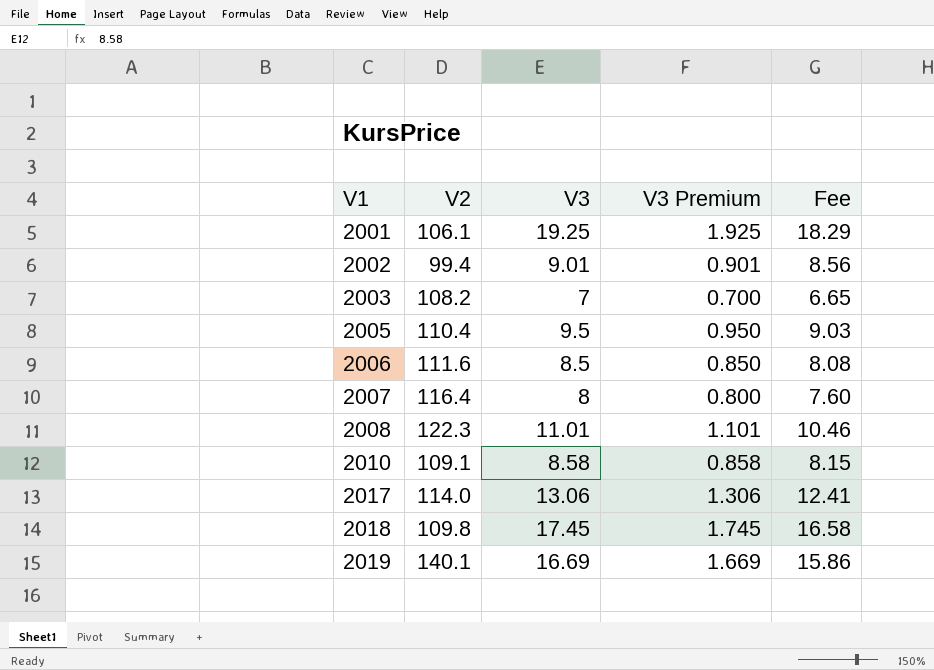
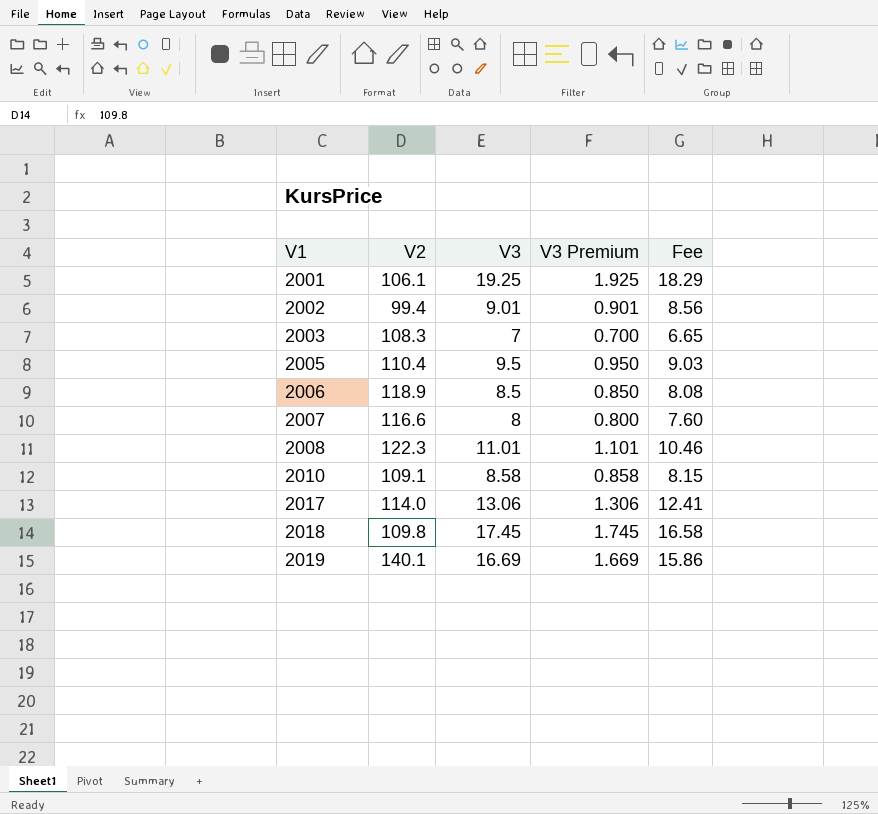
2003 | V2: 108.2 -> 108.3
2006 | V2: 111.6 -> 118.9
2007 | V2: 116.4 -> 116.6

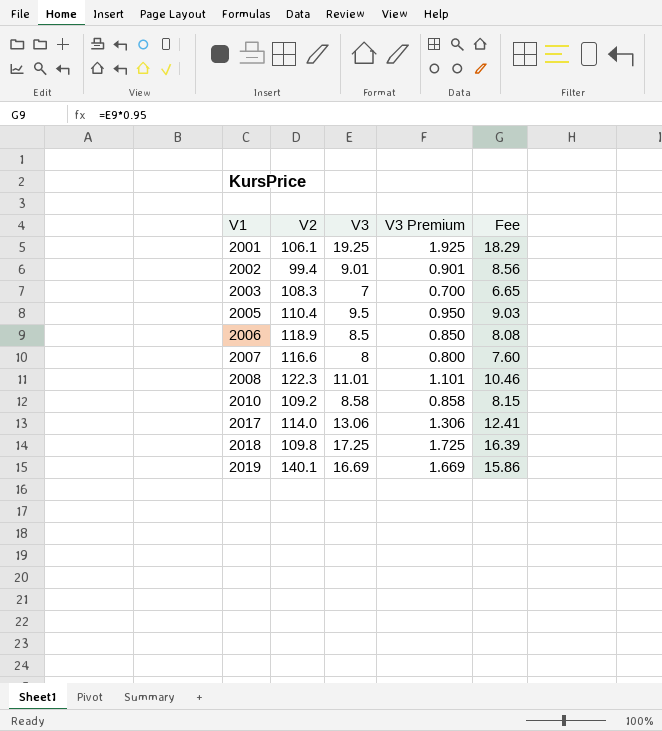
2010 | V2: 109.1 -> 109.2
2018 | V3: 17.45 -> 17.25
2018 | V3 Premium: 1.745 -> 1.725
2018 | Fee: 16.58 -> 16.39

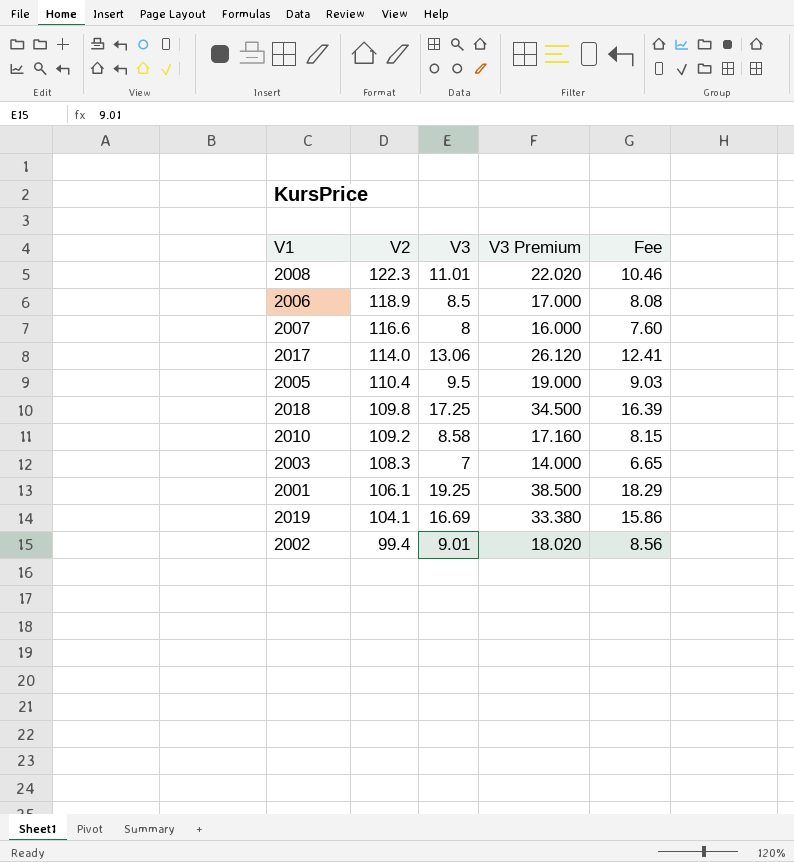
row order: V1 ascending -> V2 descending
column V3 Premium | formula: [V3] * 0.1 -> [V3] * 2
2019 | V2: 140.1 -> 104.1

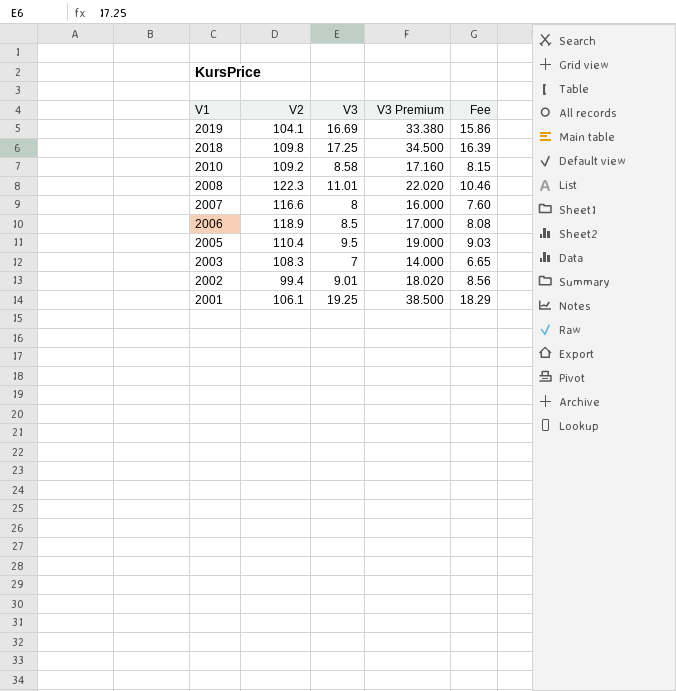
row order: V2 descending -> V1 descending
row 2017: 114.0 | 13.06 | 26.120 | 12.41 -> none

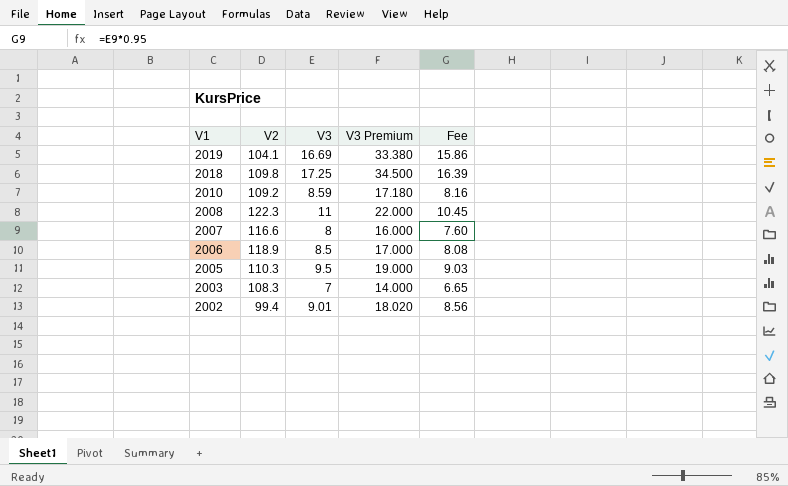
row 2001: 106.1 | 19.25 | 38.500 | 18.29 -> none
2010 | V3: 8.58 -> 8.59
2010 | V3 Premium: 17.160 -> 17.180
2010 | Fee: 8.15 -> 8.16
2008 | V3: 11.01 -> 11
2008 | V3 Premium: 22.020 -> 22.000
2008 | Fee: 10.46 -> 10.45
2005 | V2: 110.4 -> 110.3

